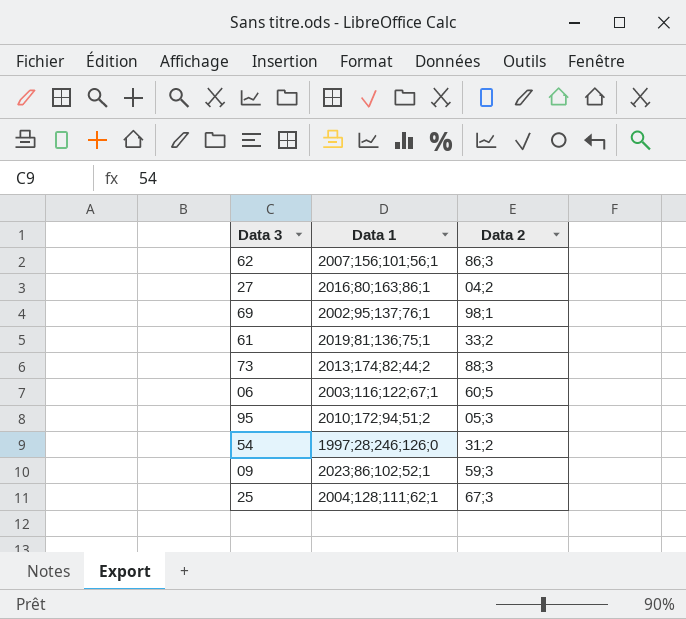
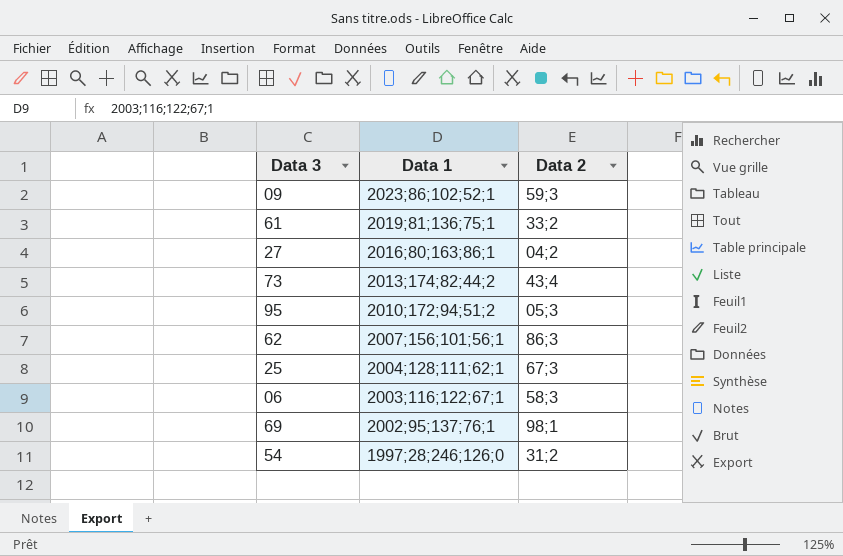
row order: none -> Data 1 descending
73 | Data 2: 88;3 -> 43;4
06 | Data 2: 60;5 -> 58;3

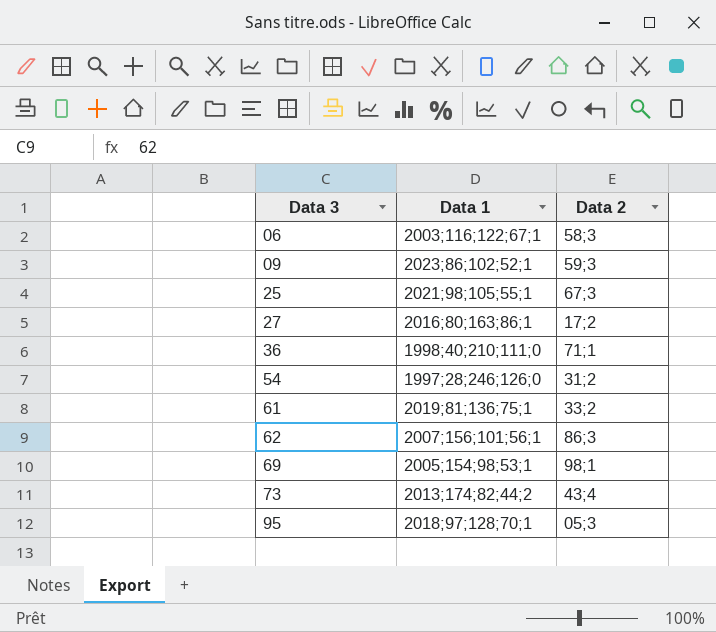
row order: Data 1 descending -> Data 3 ascending
25 | Data 1: 2004;128;111;62;1 -> 2021;98;105;55;1
27 | Data 2: 04;2 -> 17;2
row 36: none -> 1998;40;210;111;0 | 71;1
69 | Data 1: 2002;95;137;76;1 -> 2005;154;98;53;1
95 | Data 1: 2010;172;94;51;2 -> 2018;97;128;70;1

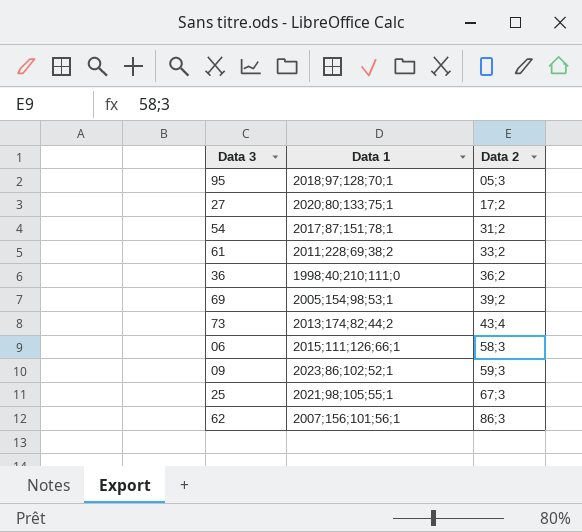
row order: Data 3 ascending -> Data 2 ascending
27 | Data 1: 2016;80;163;86;1 -> 2020;80;133;75;1
54 | Data 1: 1997;28;246;126;0 -> 2017;87;151;78;1
61 | Data 1: 2019;81;136;75;1 -> 2011;228;69;38;2
36 | Data 2: 71;1 -> 36;2
69 | Data 2: 98;1 -> 39;2
06 | Data 1: 2003;116;122;67;1 -> 2015;111;126;66;1

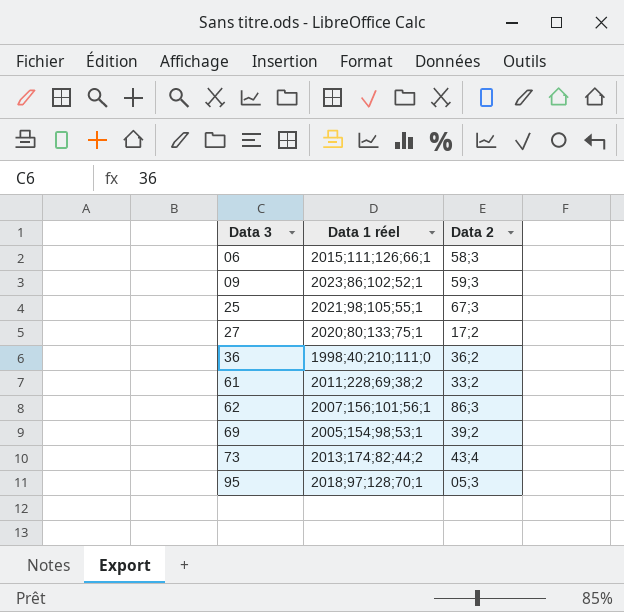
row order: Data 2 ascending -> Data 3 ascending
column name: Data 1 -> Data 1 réel
row 54: 2017;87;151;78;1 | 31;2 -> none

